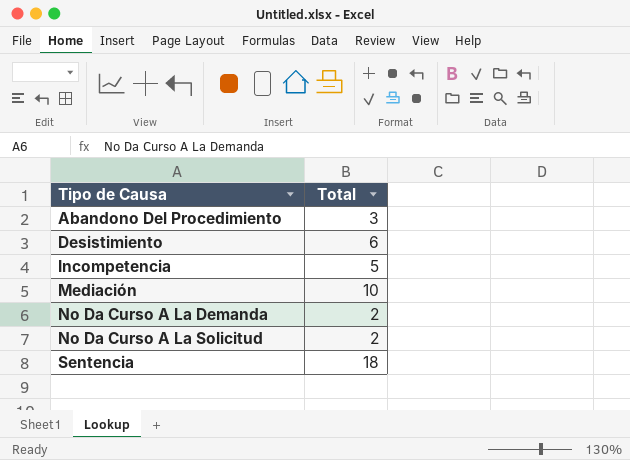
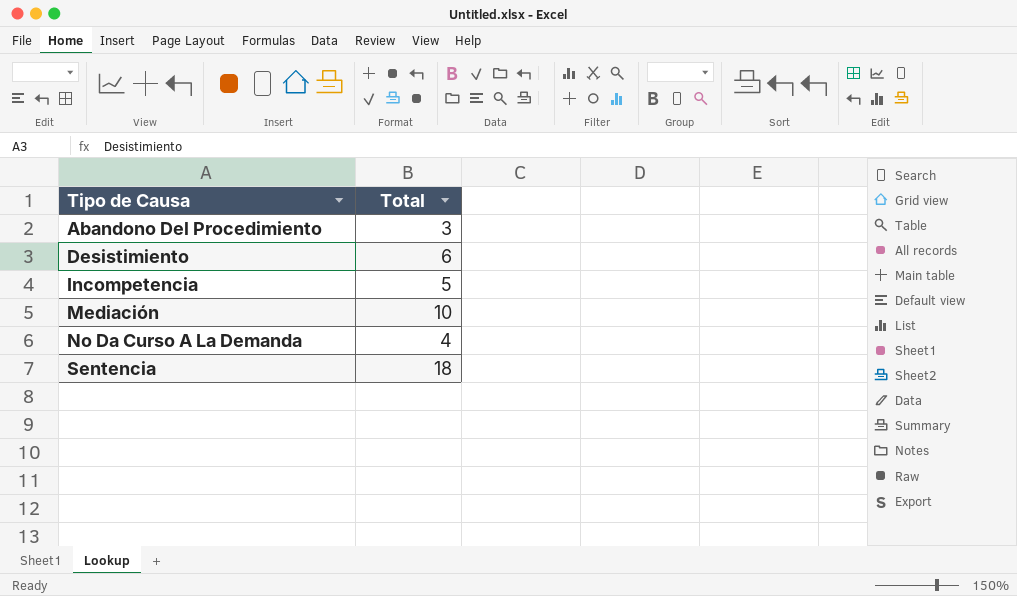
row No Da Curso A La Solicitud: 2 -> none
No Da Curso A La Demanda | Total: 2 -> 4

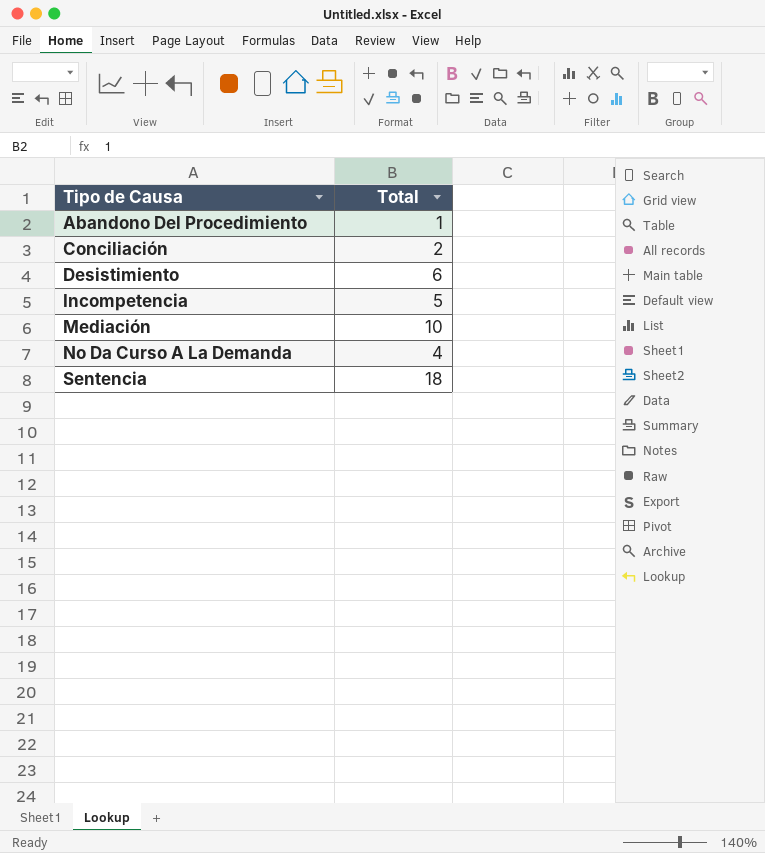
Abandono Del Procedimiento | Total: 3 -> 1
row Conciliación: none -> 2

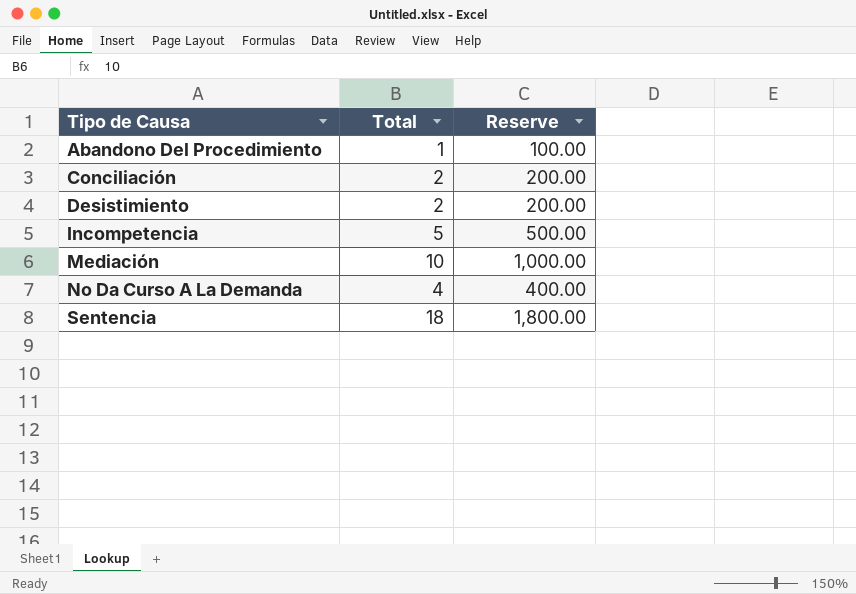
column Reserve | formula: none -> [Total] * 100
Desistimiento | Total: 6 -> 2

